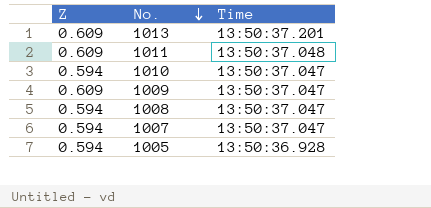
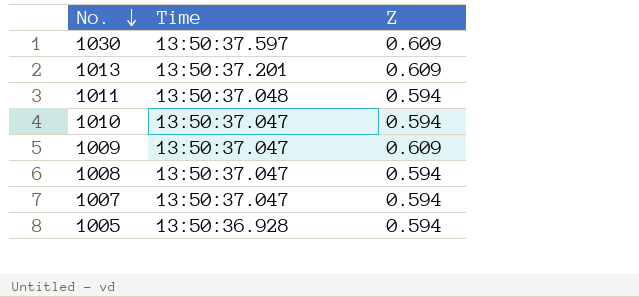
column Z | position: 1 -> 3
row 1030: none -> 13:50:37.597 | 0.609
1011 | Z: 0.609 -> 0.594

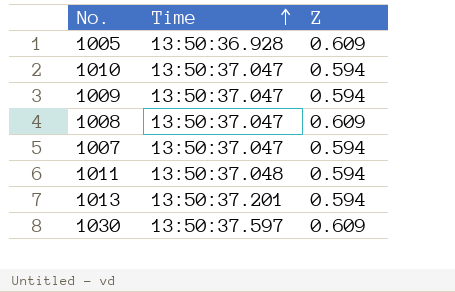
row order: No. descending -> Time ascending
1005 | Z: 0.594 -> 0.609
1009 | Z: 0.609 -> 0.594
1008 | Z: 0.594 -> 0.609
1013 | Z: 0.609 -> 0.594

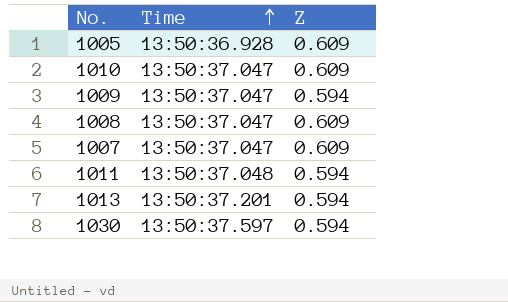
1010 | Z: 0.594 -> 0.609
1007 | Z: 0.594 -> 0.609
1030 | Z: 0.609 -> 0.594

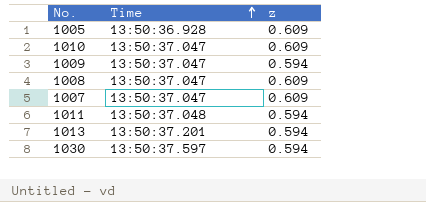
column name: Z -> z

